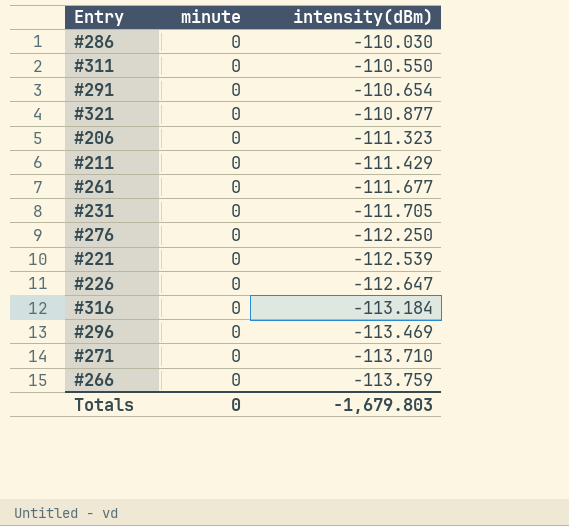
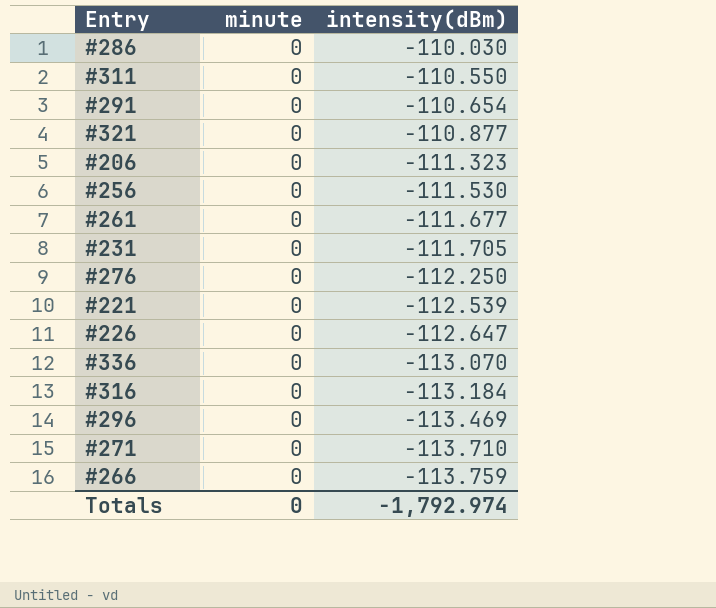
row #211: 0 | -111.429 -> none
row #256: none -> 0 | -111.530
row #336: none -> 0 | -113.070
Totals | intensity(dBm): -1,679.803 -> -1,792.974

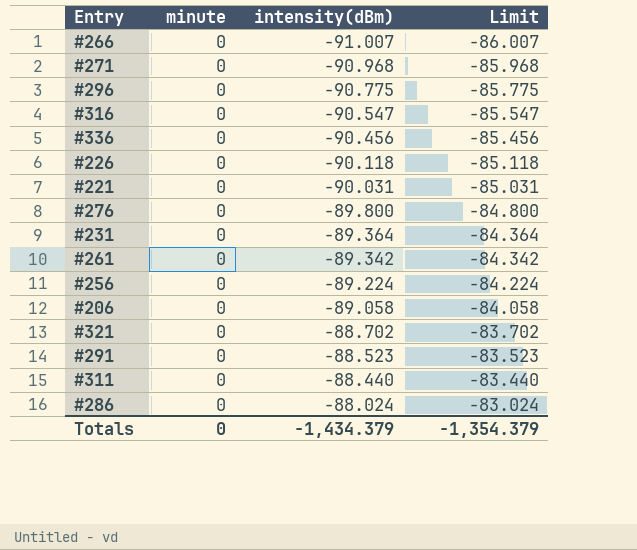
row order: intensity(dBm) descending -> intensity(dBm) ascending
column Limit | formula: none -> [intensity(dBm)] + 5
#266 | intensity(dBm): -113.759 -> -91.007
#271 | intensity(dBm): -113.710 -> -90.968
#296 | intensity(dBm): -113.469 -> -90.775
#316 | intensity(dBm): -113.184 -> -90.547
#336 | intensity(dBm): -113.070 -> -90.456
#226 | intensity(dBm): -112.647 -> -90.118
#221 | intensity(dBm): -112.539 -> -90.031
#276 | intensity(dBm): -112.250 -> -89.800
#231 | intensity(dBm): -111.705 -> -89.364
#261 | intensity(dBm): -111.677 -> -89.342
#256 | intensity(dBm): -111.530 -> -89.224
#206 | intensity(dBm): -111.323 -> -89.058
#321 | intensity(dBm): -110.877 -> -88.702
#291 | intensity(dBm): -110.654 -> -88.523
#311 | intensity(dBm): -110.550 -> -88.440
#286 | intensity(dBm): -110.030 -> -88.024
Totals | intensity(dBm): -1,792.974 -> -1,434.379

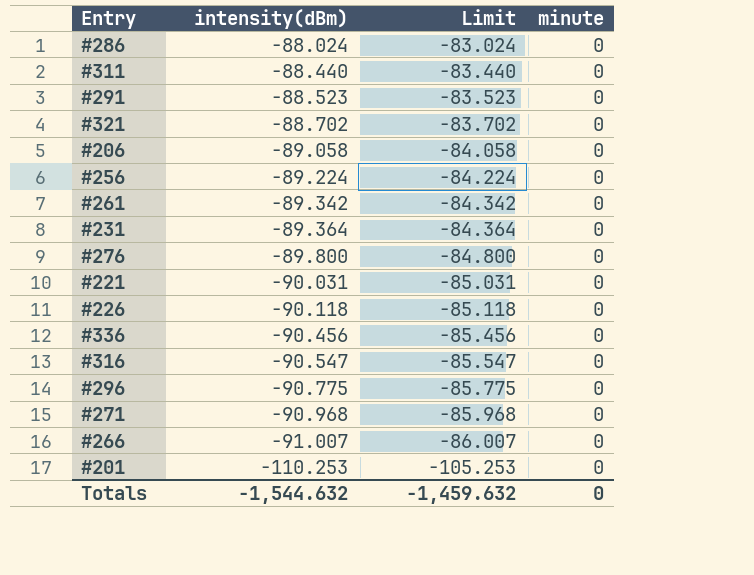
row order: intensity(dBm) ascending -> intensity(dBm) descending
column minute | position: 2 -> 4
row #201: none -> -110.253 | -105.253 | 0
Totals | intensity(dBm): -1,434.379 -> -1,544.632
Totals | Limit: -1,354.379 -> -1,459.632

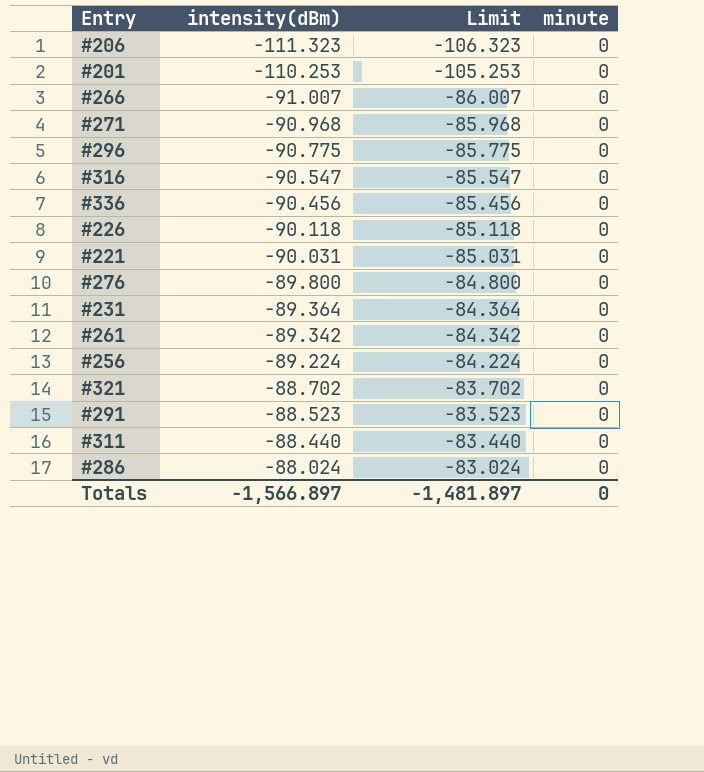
row order: intensity(dBm) descending -> intensity(dBm) ascending
#206 | intensity(dBm): -89.058 -> -111.323
#206 | Limit: -84.058 -> -106.323
Totals | intensity(dBm): -1,544.632 -> -1,566.897
Totals | Limit: -1,459.632 -> -1,481.897

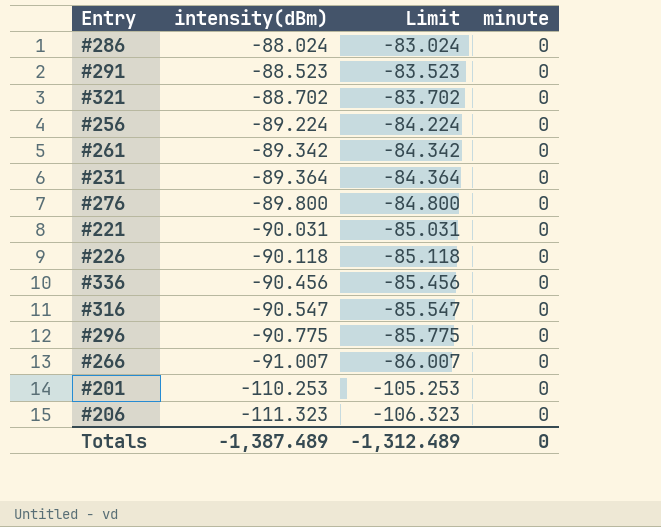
row order: intensity(dBm) ascending -> intensity(dBm) descending
row #271: -90.968 | -85.968 | 0 -> none
row #311: -88.440 | -83.440 | 0 -> none
Totals | intensity(dBm): -1,566.897 -> -1,387.489
Totals | Limit: -1,481.897 -> -1,312.489

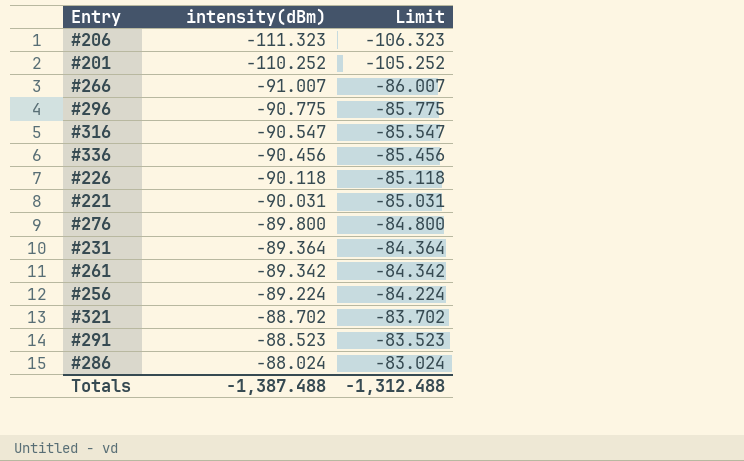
row order: intensity(dBm) descending -> intensity(dBm) ascending
column minute | position: 4 -> none
#201 | intensity(dBm): -110.253 -> -110.252
#201 | Limit: -105.253 -> -105.252
Totals | intensity(dBm): -1,387.489 -> -1,387.488
Totals | Limit: -1,312.489 -> -1,312.488

